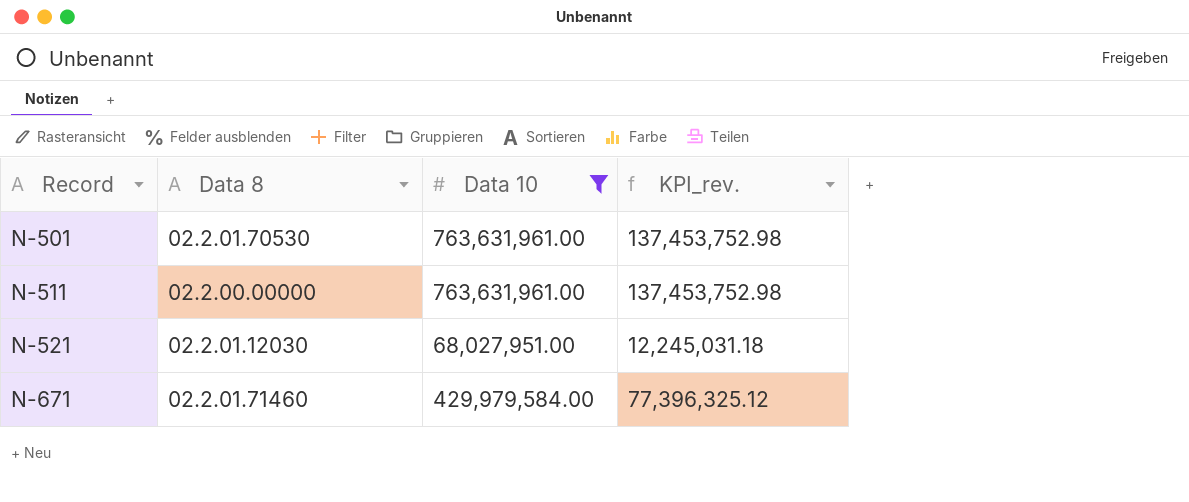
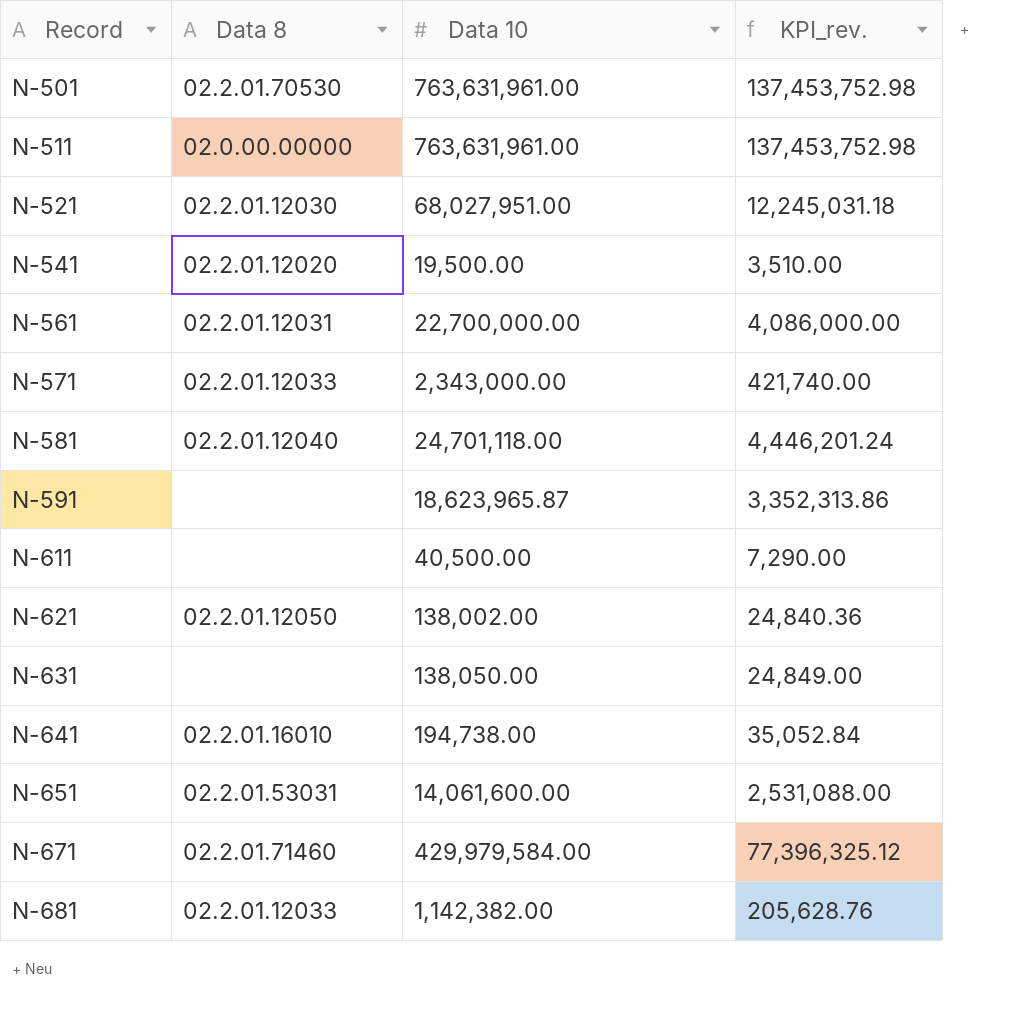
filter: Data 10 >= 68,027,951.00 -> none
N-511 | Data 8: 02.2.00.00000 -> 02.0.00.00000

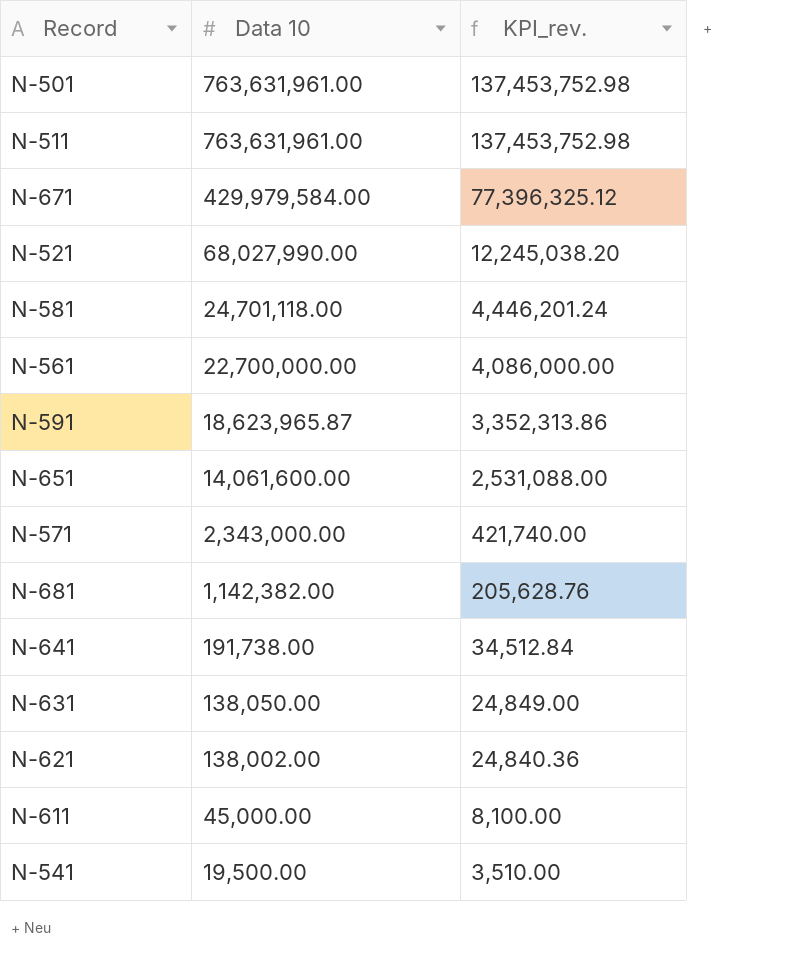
row order: Record ascending -> Data 10 descending
column Data 8 | position: 2 -> none
N-521 | Data 10: 68,027,951.00 -> 68,027,990.00
N-521 | KPI_rev.: 12,245,031.18 -> 12,245,038.20
N-641 | Data 10: 194,738.00 -> 191,738.00
N-641 | KPI_rev.: 35,052.84 -> 34,512.84
N-611 | Data 10: 40,500.00 -> 45,000.00
N-611 | KPI_rev.: 7,290.00 -> 8,100.00

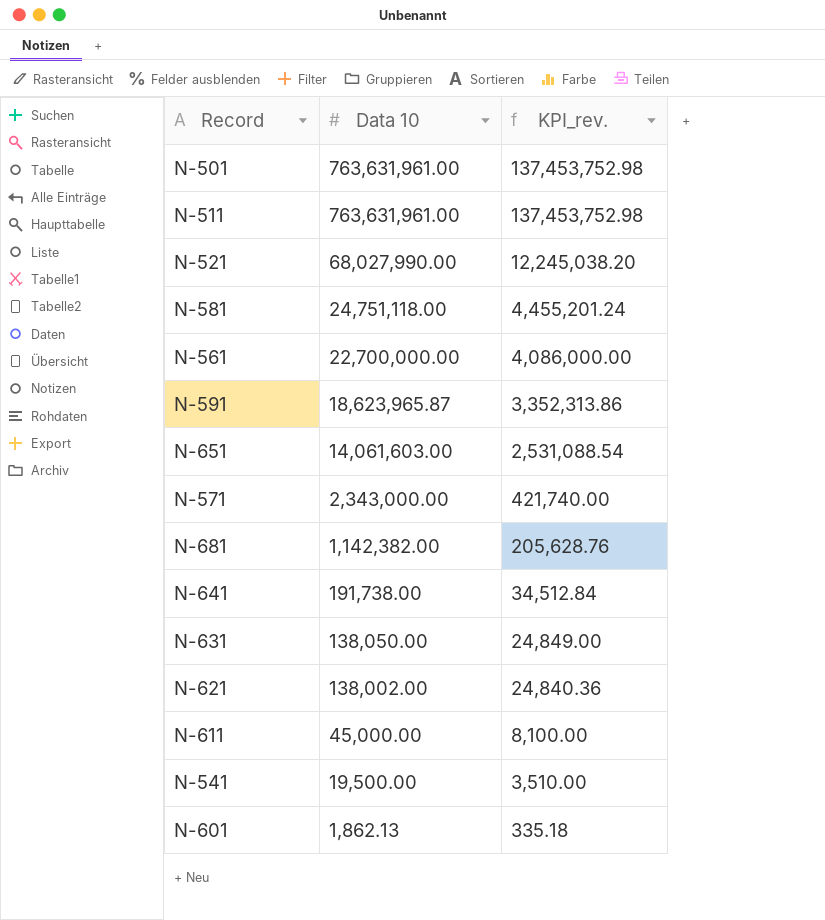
row N-671: 429,979,584.00 | 77,396,325.12 -> none
N-581 | Data 10: 24,701,118.00 -> 24,751,118.00
N-581 | KPI_rev.: 4,446,201.24 -> 4,455,201.24
N-651 | Data 10: 14,061,600.00 -> 14,061,603.00
N-651 | KPI_rev.: 2,531,088.00 -> 2,531,088.54
row N-601: none -> 1,862.13 | 335.18

